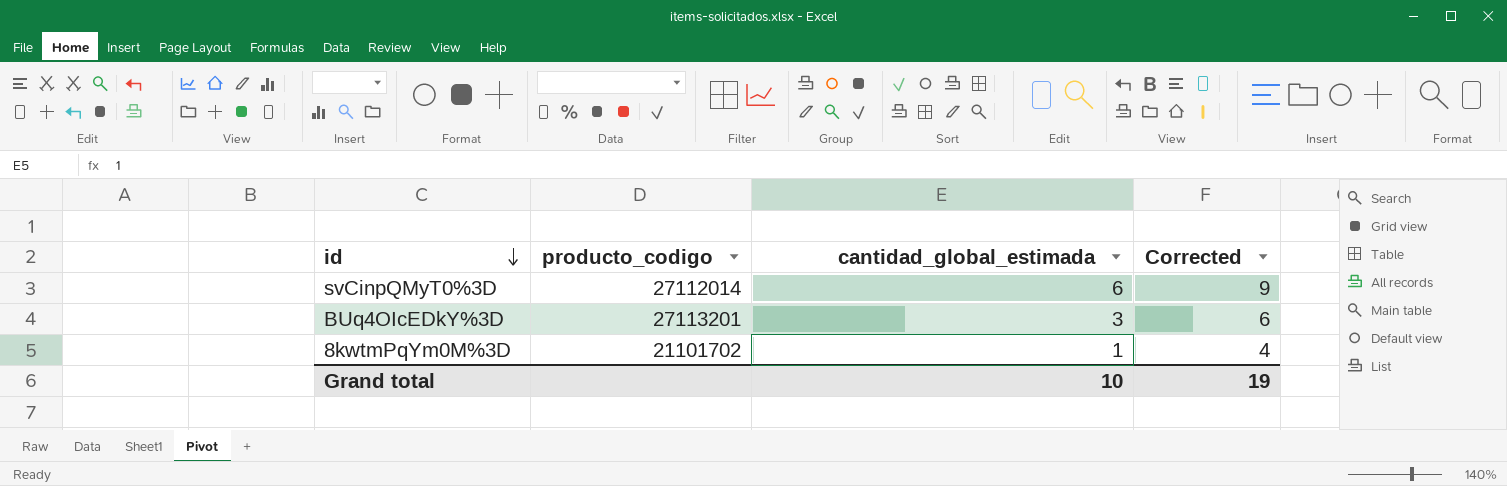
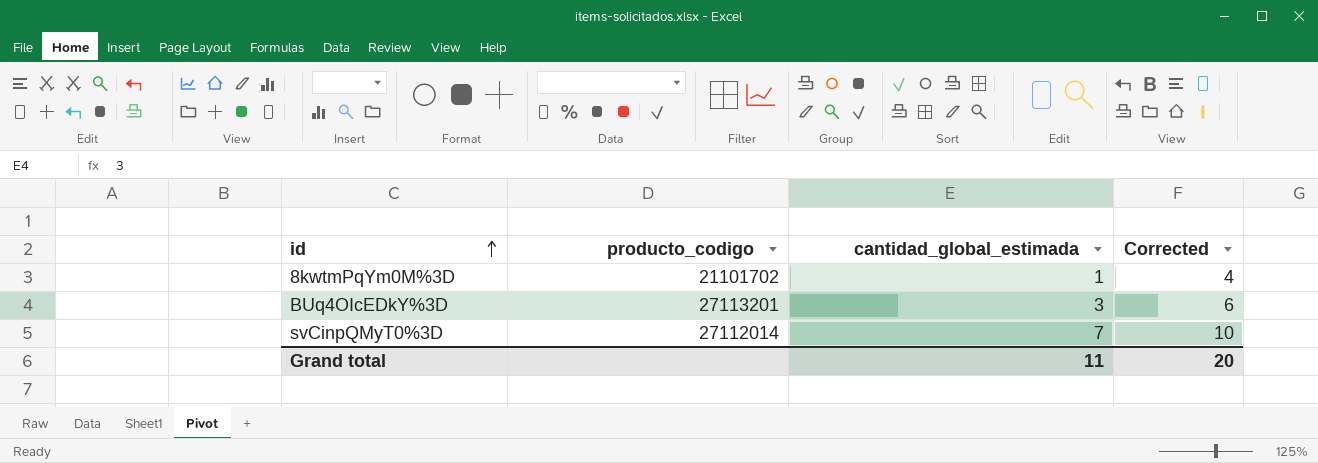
row order: id descending -> id ascending
svCinpQMyT0%3D | cantidad_global_estimada: 6 -> 7
svCinpQMyT0%3D | Corrected: 9 -> 10
Grand total | cantidad_global_estimada: 10 -> 11
Grand total | Corrected: 19 -> 20

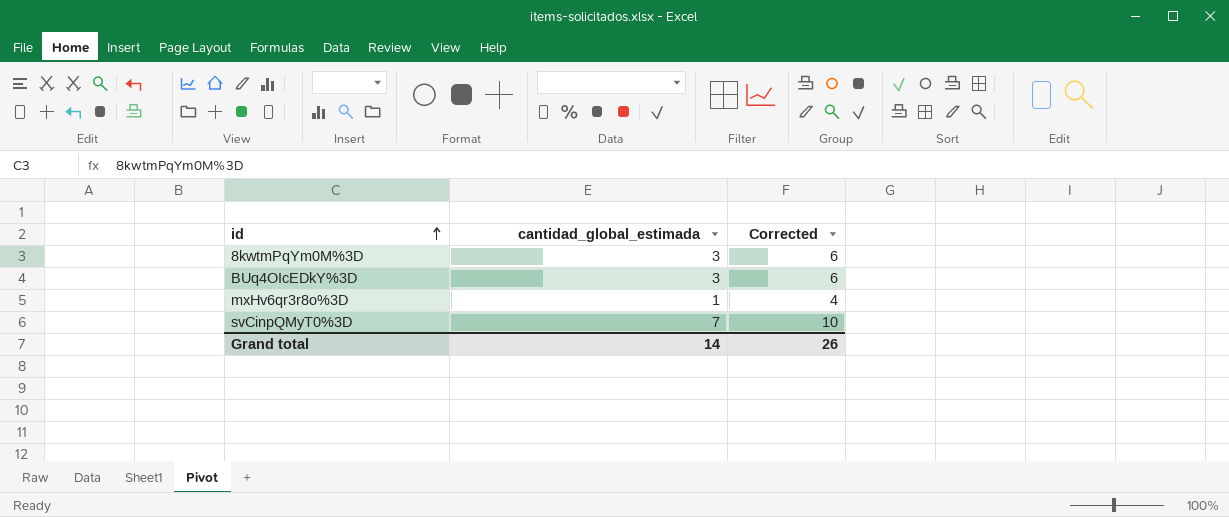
column producto_codigo | position: 2 -> none
8kwtmPqYm0M%3D | cantidad_global_estimada: 1 -> 3
8kwtmPqYm0M%3D | Corrected: 4 -> 6
row mxHv6qr3r8o%3D: none -> 1 | 4
Grand total | cantidad_global_estimada: 11 -> 14
Grand total | Corrected: 20 -> 26

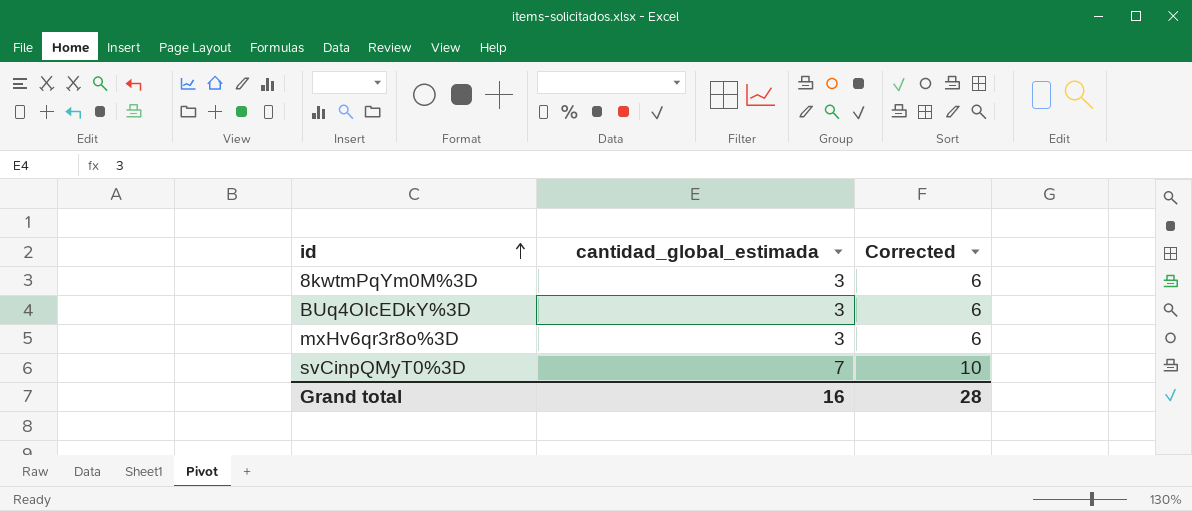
mxHv6qr3r8o%3D | cantidad_global_estimada: 1 -> 3
mxHv6qr3r8o%3D | Corrected: 4 -> 6
Grand total | cantidad_global_estimada: 14 -> 16
Grand total | Corrected: 26 -> 28

